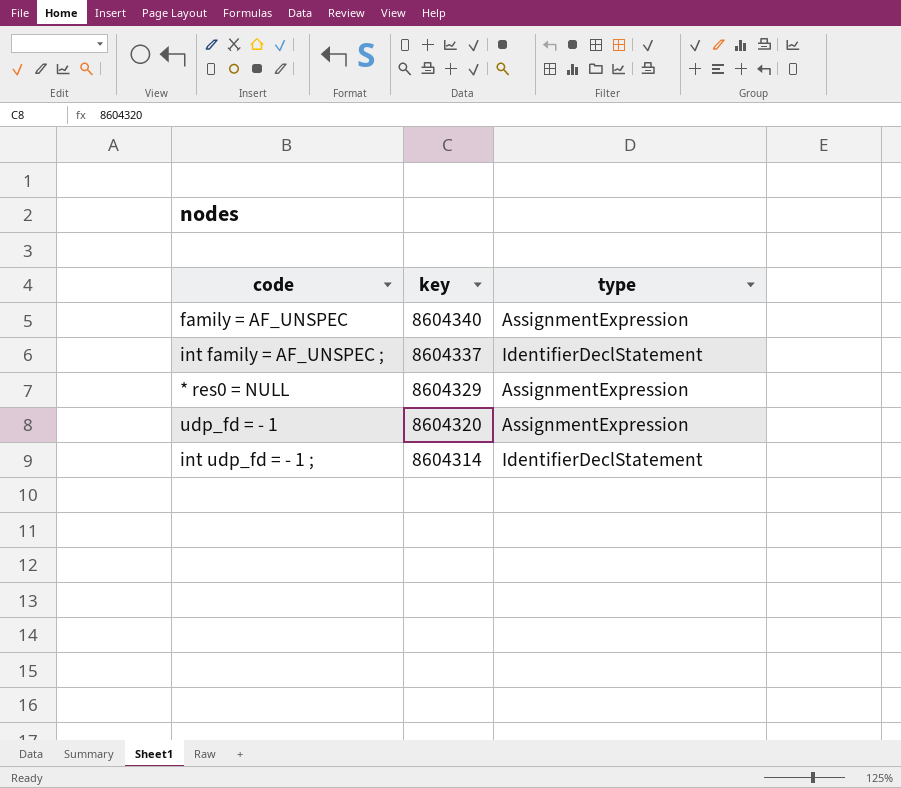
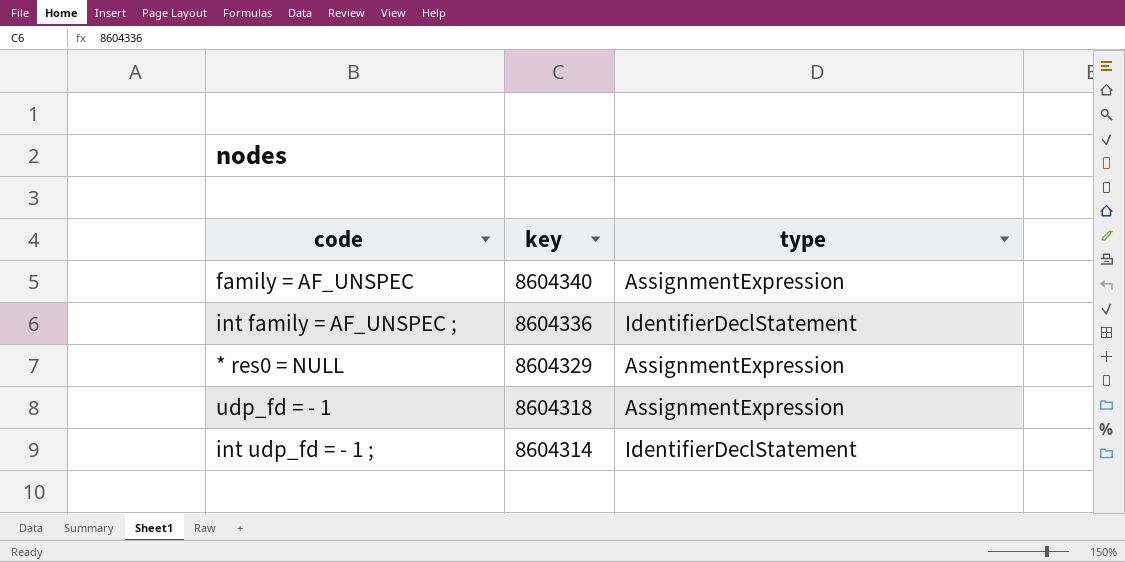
int family = AF_UNSPEC ; | key: 8604337 -> 8604336
udp_fd = - 1 | key: 8604320 -> 8604318

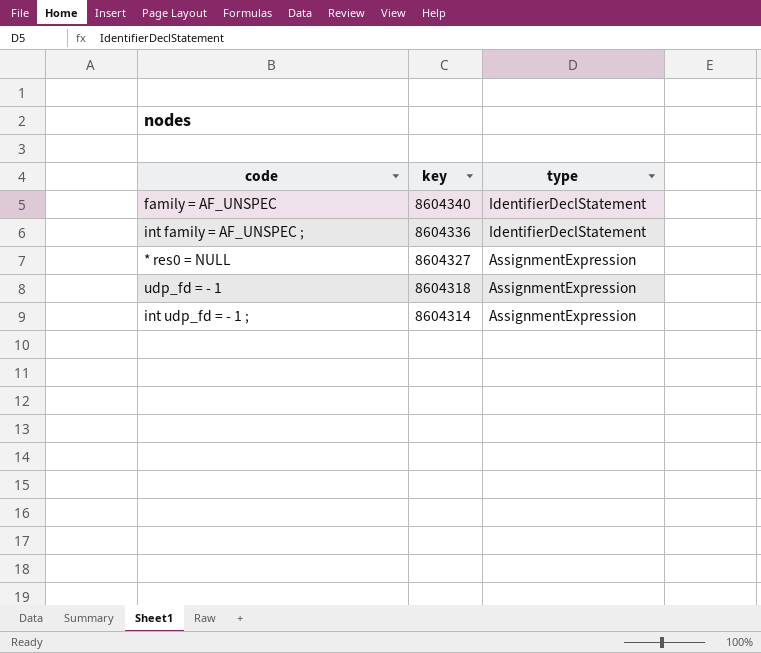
family = AF_UNSPEC | type: AssignmentExpression -> IdentifierDeclStatement
* res0 = NULL | key: 8604329 -> 8604327
int udp_fd = - 1 ; | type: IdentifierDeclStatement -> AssignmentExpression

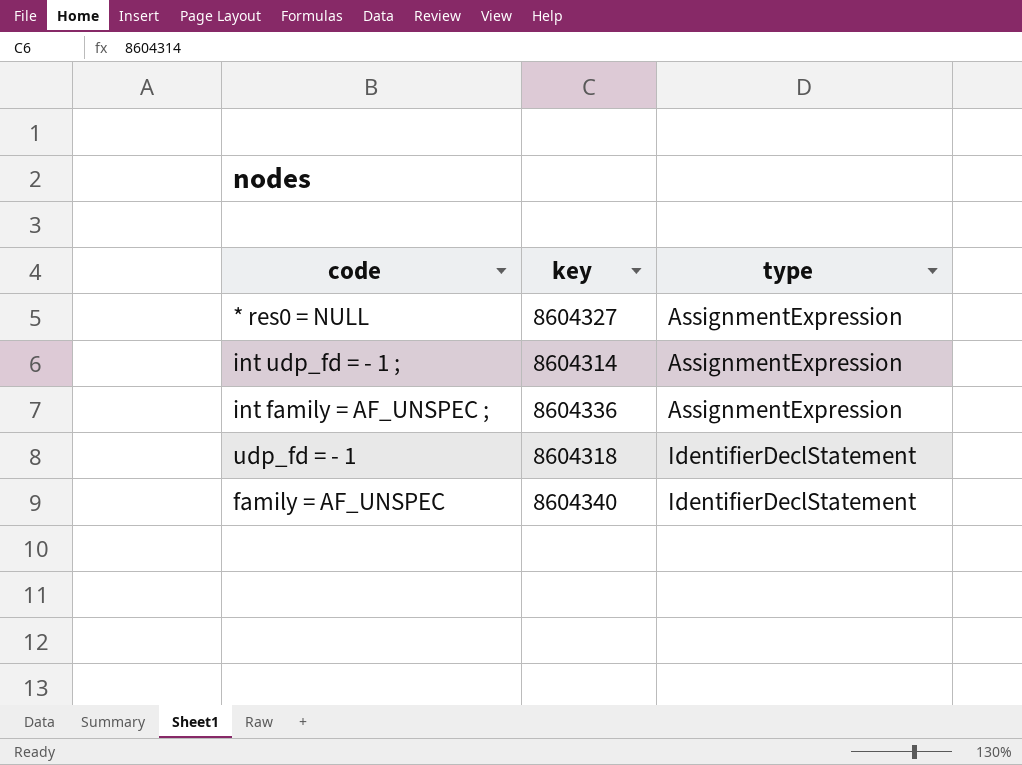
row order: key descending -> type ascending
int family = AF_UNSPEC ; | type: IdentifierDeclStatement -> AssignmentExpression
udp_fd = - 1 | type: AssignmentExpression -> IdentifierDeclStatement

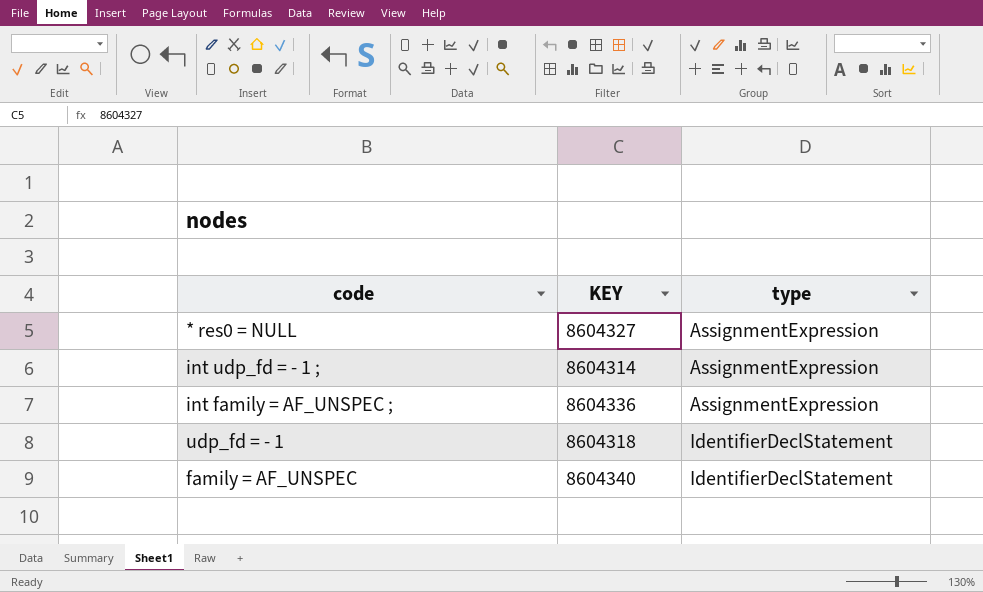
column name: key -> KEY

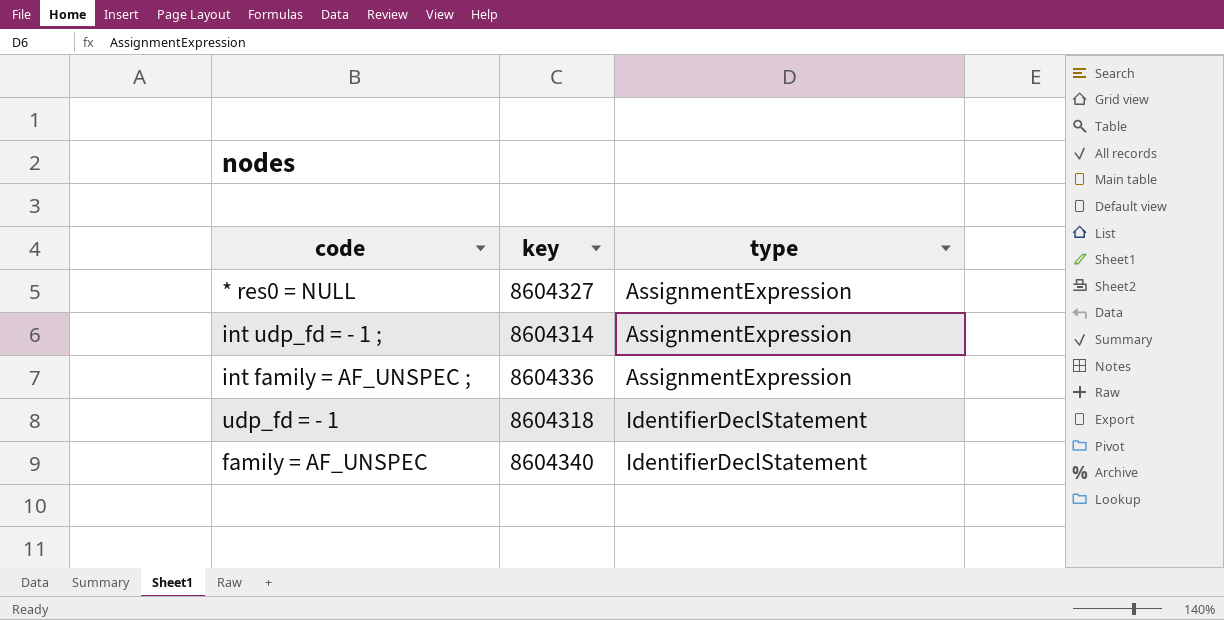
column name: KEY -> key

